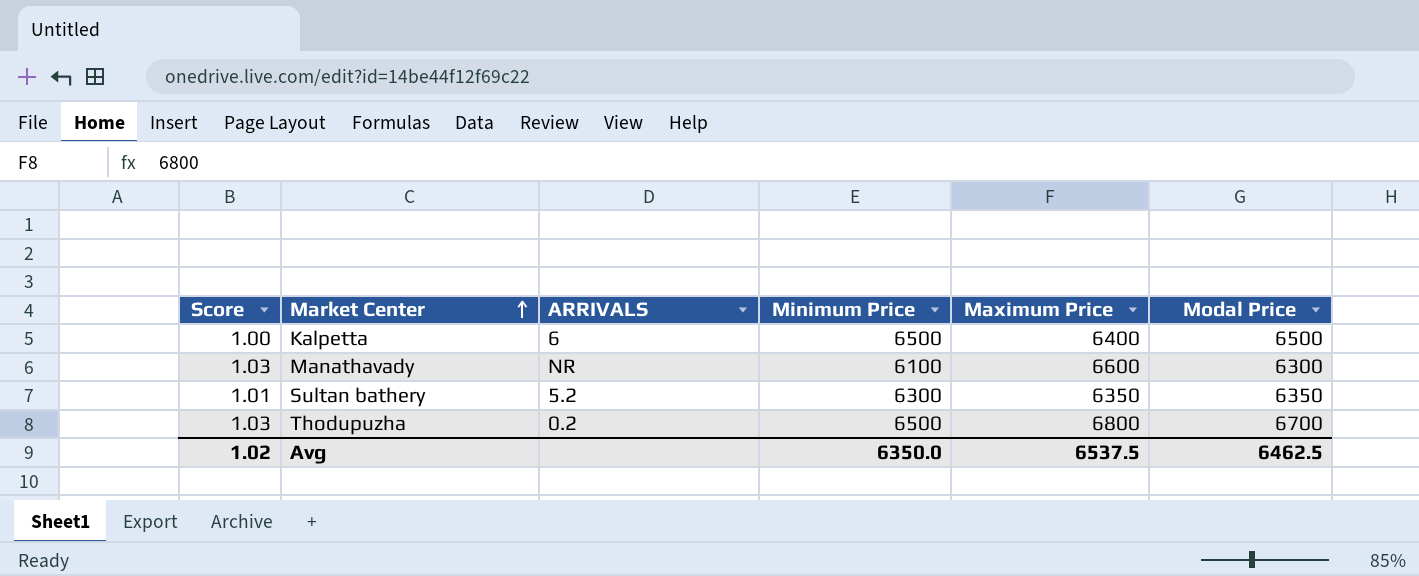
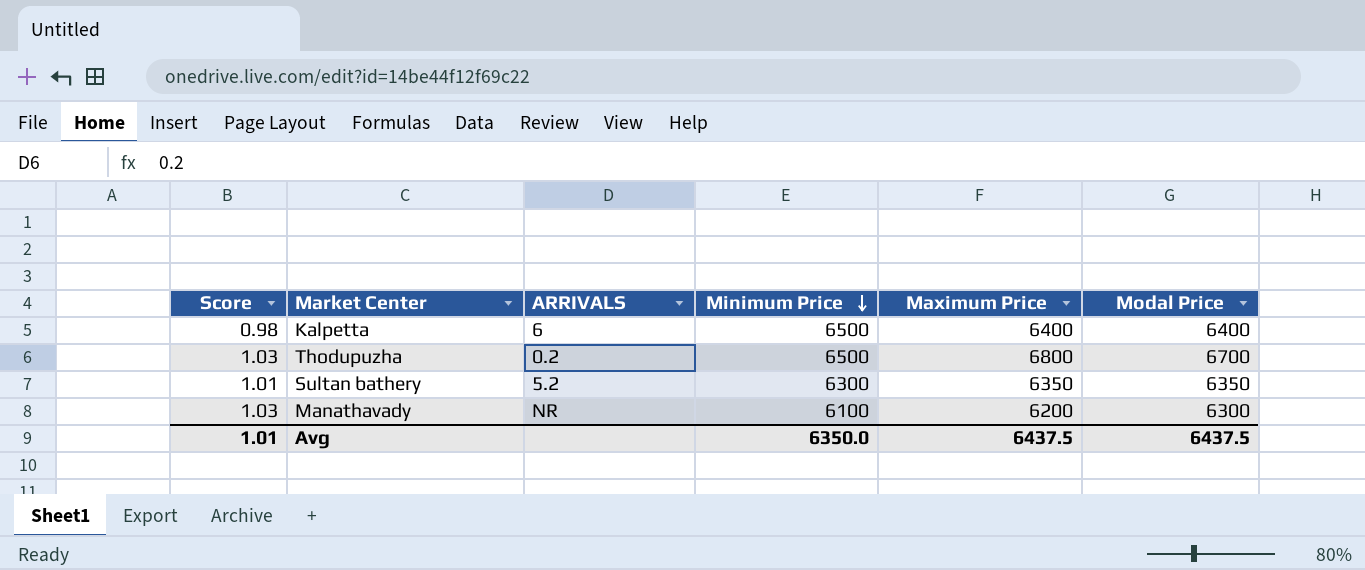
row order: Market Center ascending -> Minimum Price descending
Kalpetta | Score: 1.00 -> 0.98
Kalpetta | Modal Price: 6500 -> 6400
Manathavady | Maximum Price: 6600 -> 6200
Avg | Score: 1.02 -> 1.01
Avg | Maximum Price: 6537.5 -> 6437.5
Avg | Modal Price: 6462.5 -> 6437.5

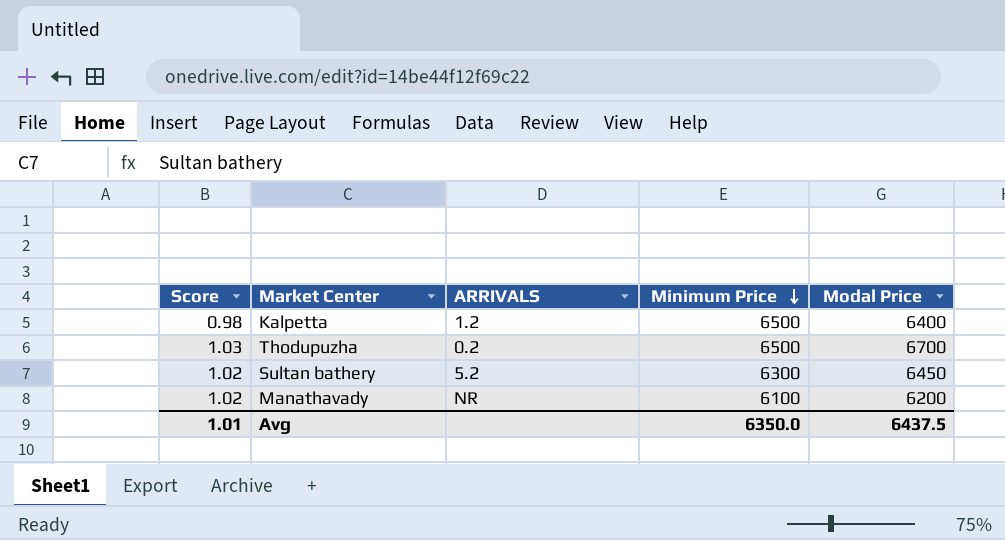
column Maximum Price | position: 5 -> none
Kalpetta | ARRIVALS: 6 -> 1.2
Sultan bathery | Score: 1.01 -> 1.02
Sultan bathery | Modal Price: 6350 -> 6450
Manathavady | Score: 1.03 -> 1.02
Manathavady | Modal Price: 6300 -> 6200

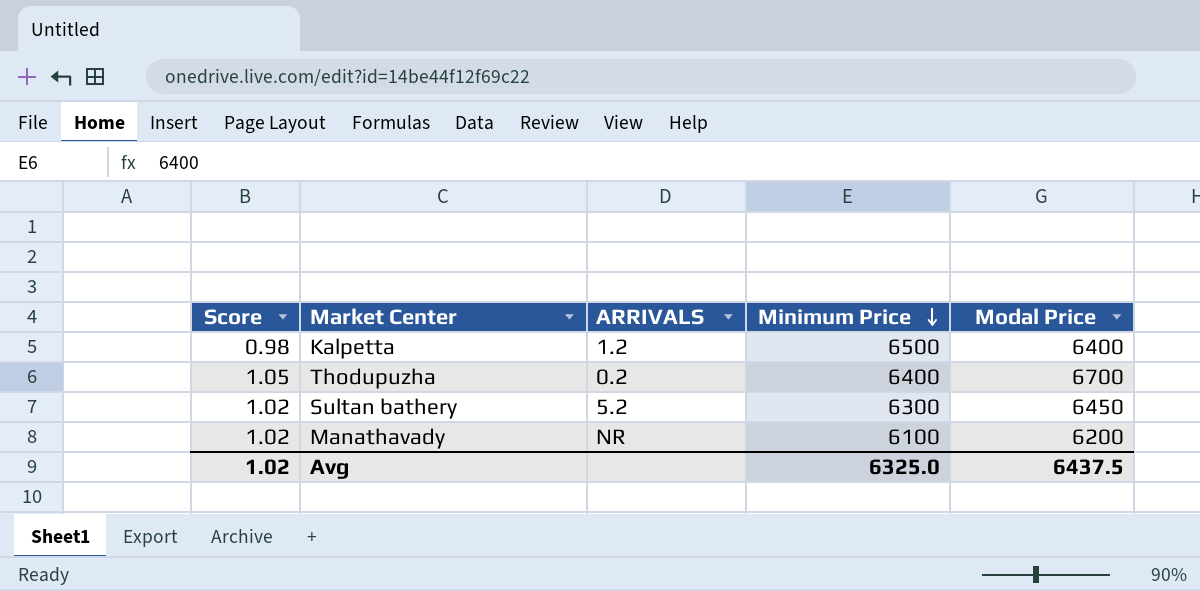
Thodupuzha | Score: 1.03 -> 1.05
Thodupuzha | Minimum Price: 6500 -> 6400
Avg | Score: 1.01 -> 1.02
Avg | Minimum Price: 6350.0 -> 6325.0

